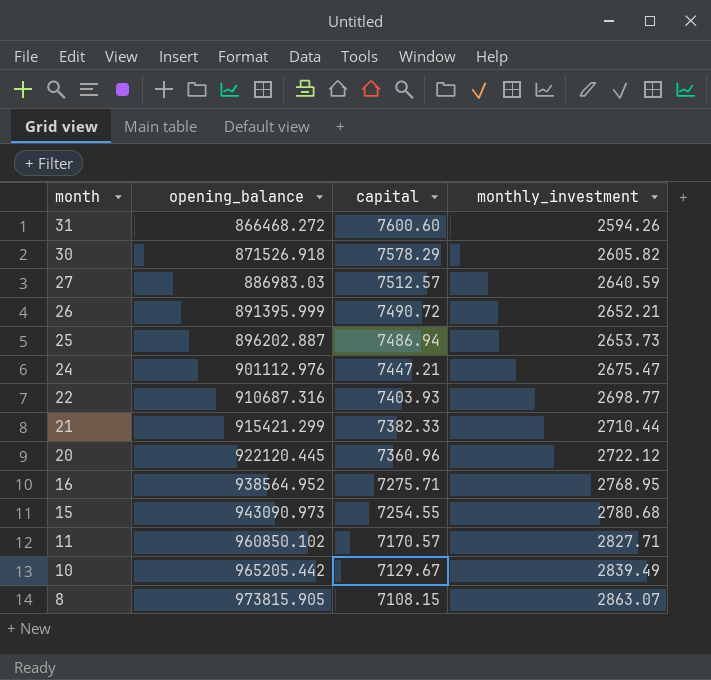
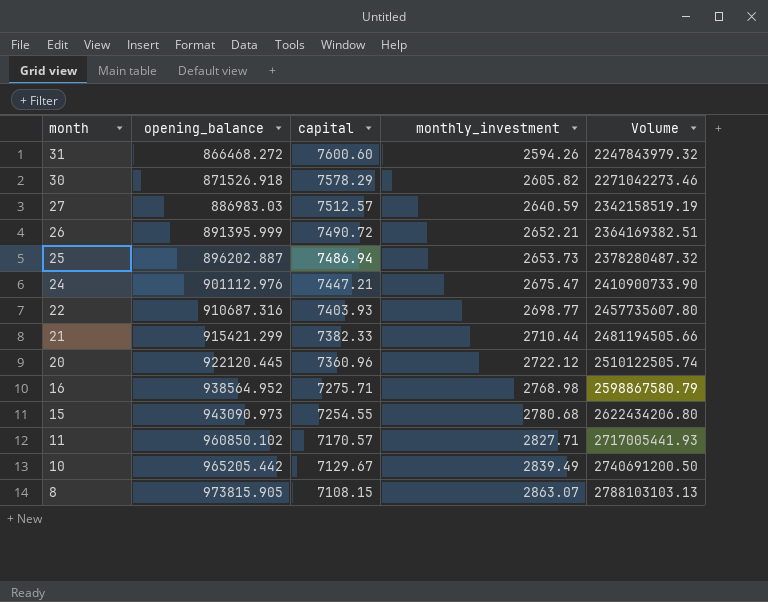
column Volume | formula: none -> [opening_balance] * [monthly_investment]
16 | monthly_investment: 2768.95 -> 2768.98

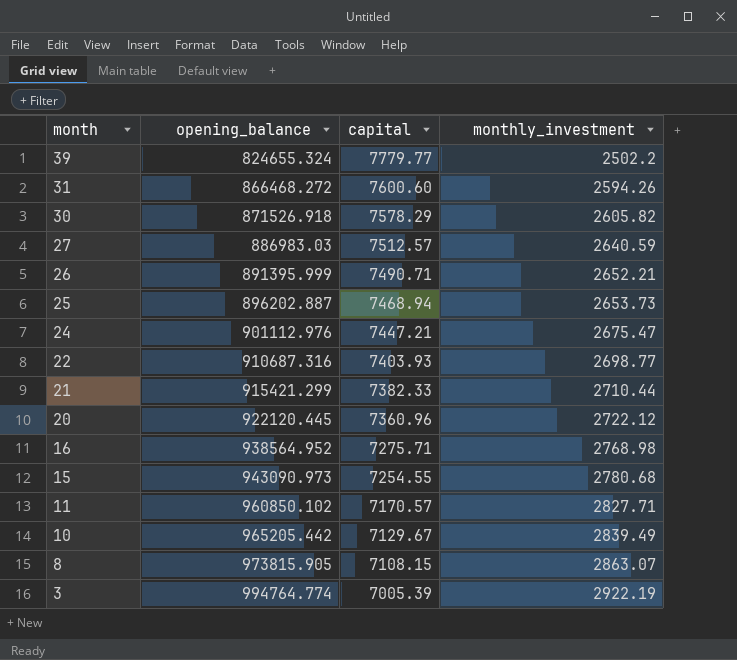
column Volume | formula: [opening_balance] * [monthly_investment] -> none
row 39: none -> 824655.324 | 7779.77 | 2502.2
26 | capital: 7490.72 -> 7490.71
25 | capital: 7486.94 -> 7468.94
row 3: none -> 994764.774 | 7005.39 | 2922.19

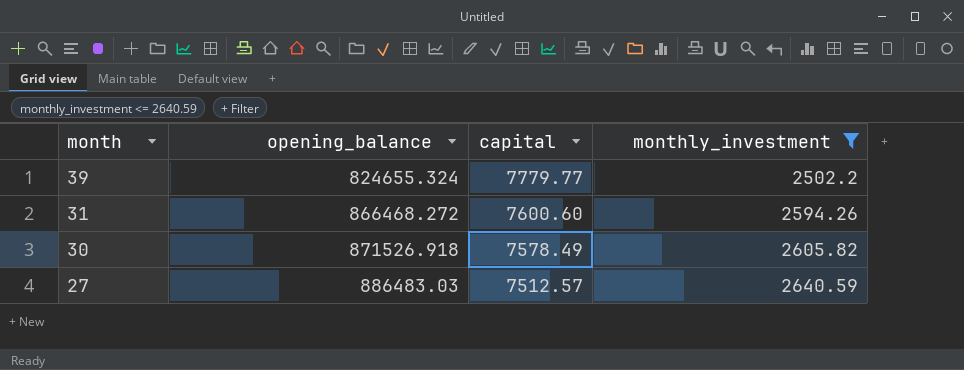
filter: none -> monthly_investment <= 2640.59
30 | capital: 7578.29 -> 7578.49
27 | opening_balance: 886983.03 -> 886483.03

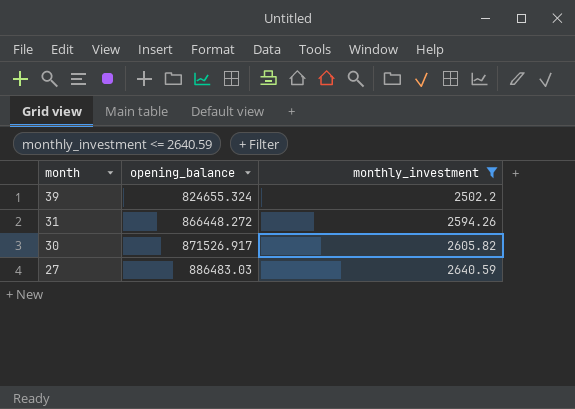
column capital | position: 3 -> none
31 | opening_balance: 866468.272 -> 866448.272
30 | opening_balance: 871526.918 -> 871526.917

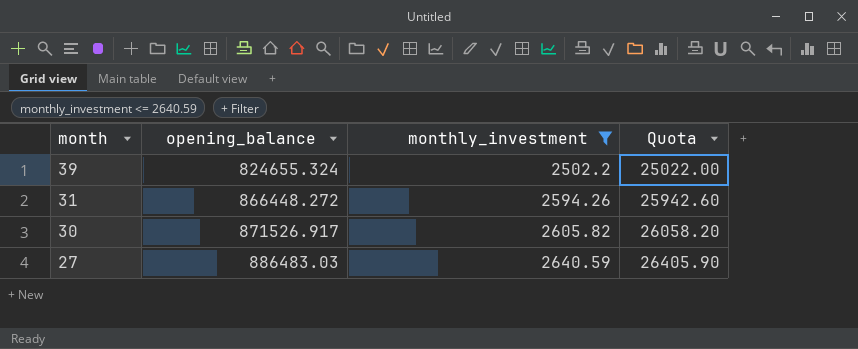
column Quota | formula: none -> [monthly_investment] * 10

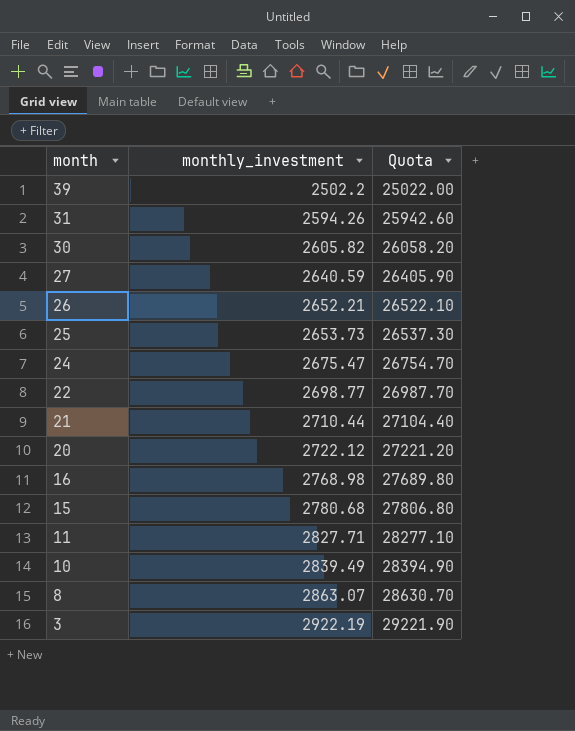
filter: monthly_investment <= 2640.59 -> none
column opening_balance | position: 2 -> none

